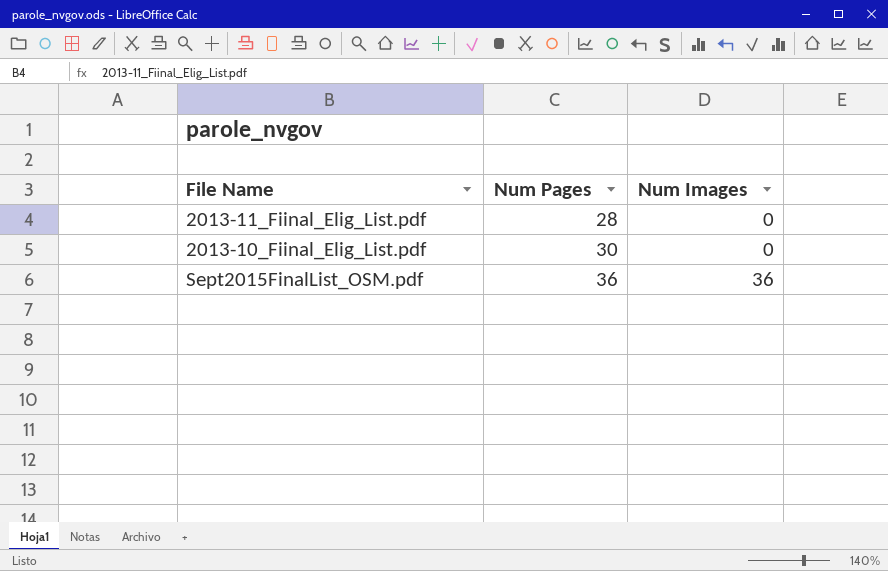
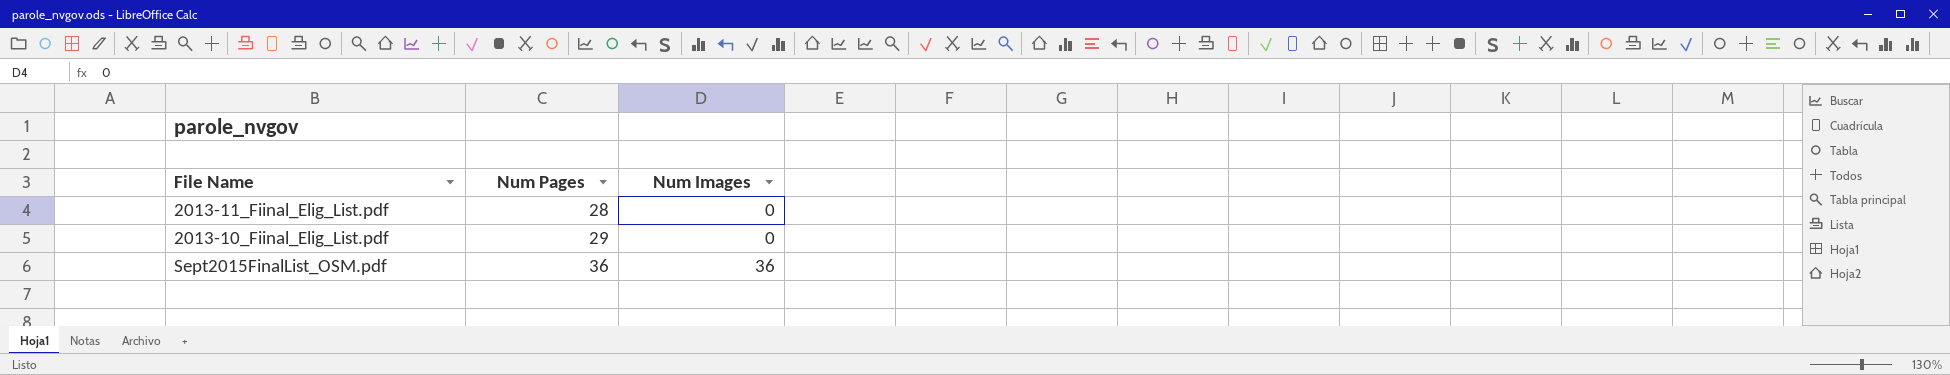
2013-10_Fiinal_Elig_List.pdf | Num Pages: 30 -> 29

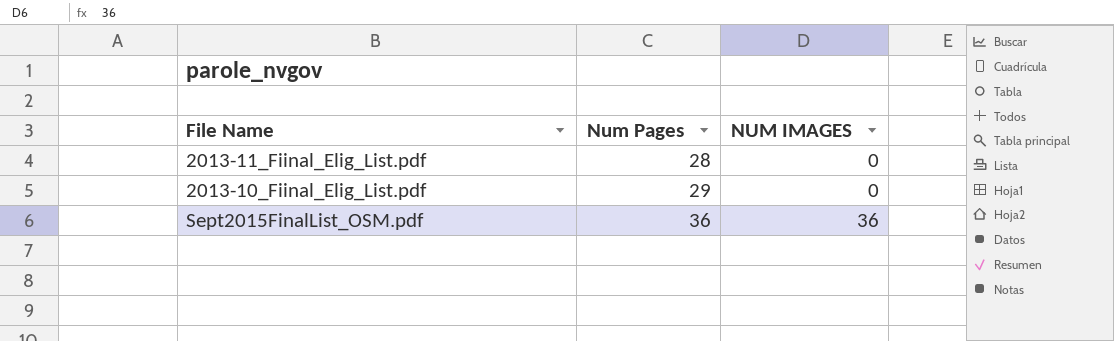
column name: Num Images -> NUM IMAGES

